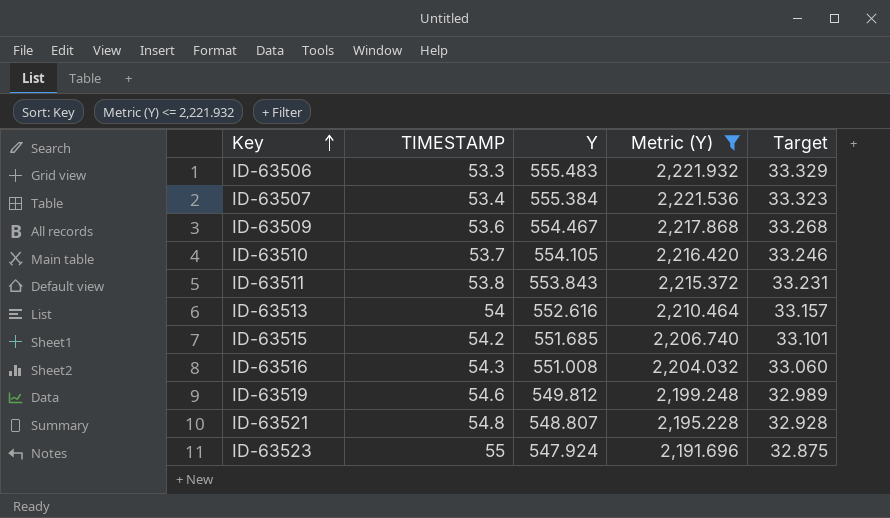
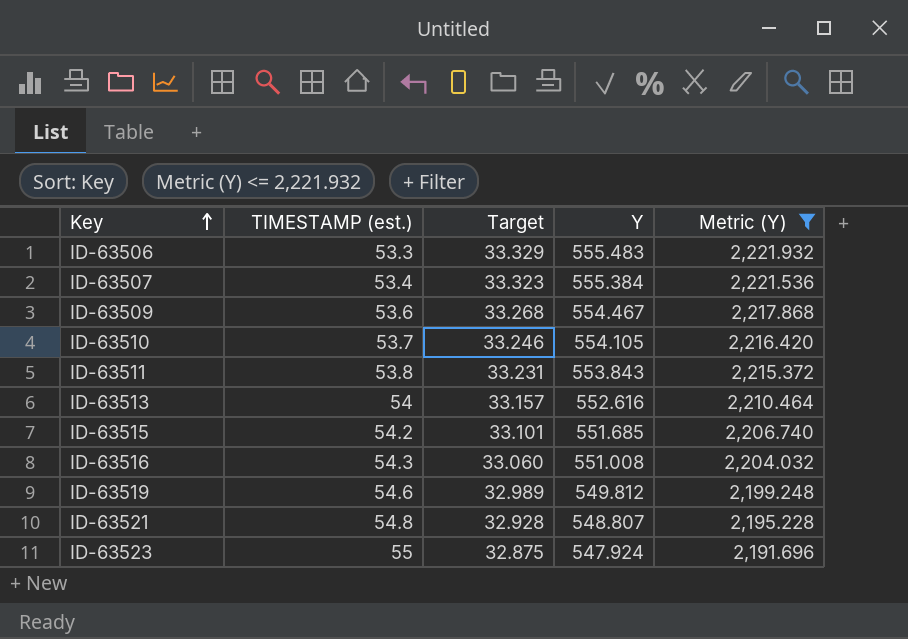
column name: TIMESTAMP -> TIMESTAMP (est.)
column Target | position: 5 -> 3

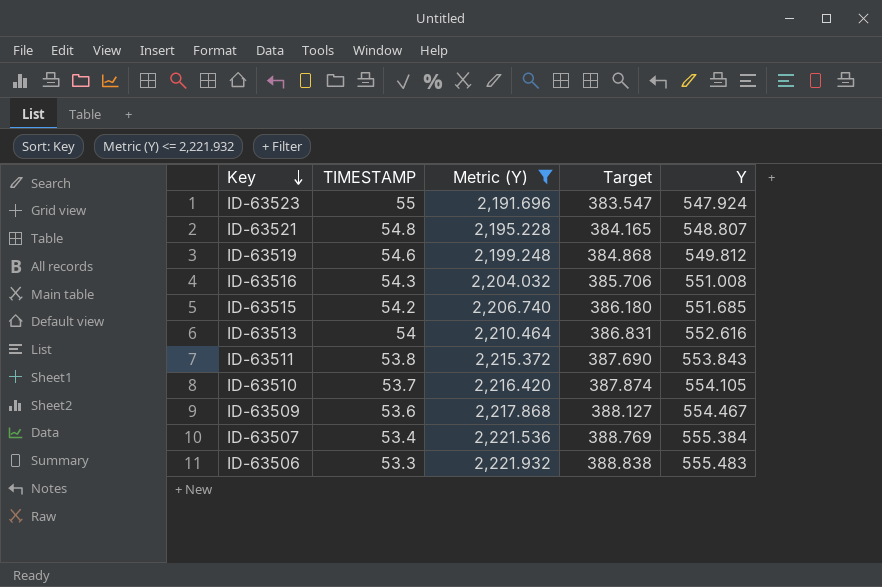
row order: Key ascending -> Key descending
column name: TIMESTAMP (est.) -> TIMESTAMP
column Metric (Y) | position: 5 -> 3
column Target | formula: [Y] * 0.06 -> [Y] * 0.7

